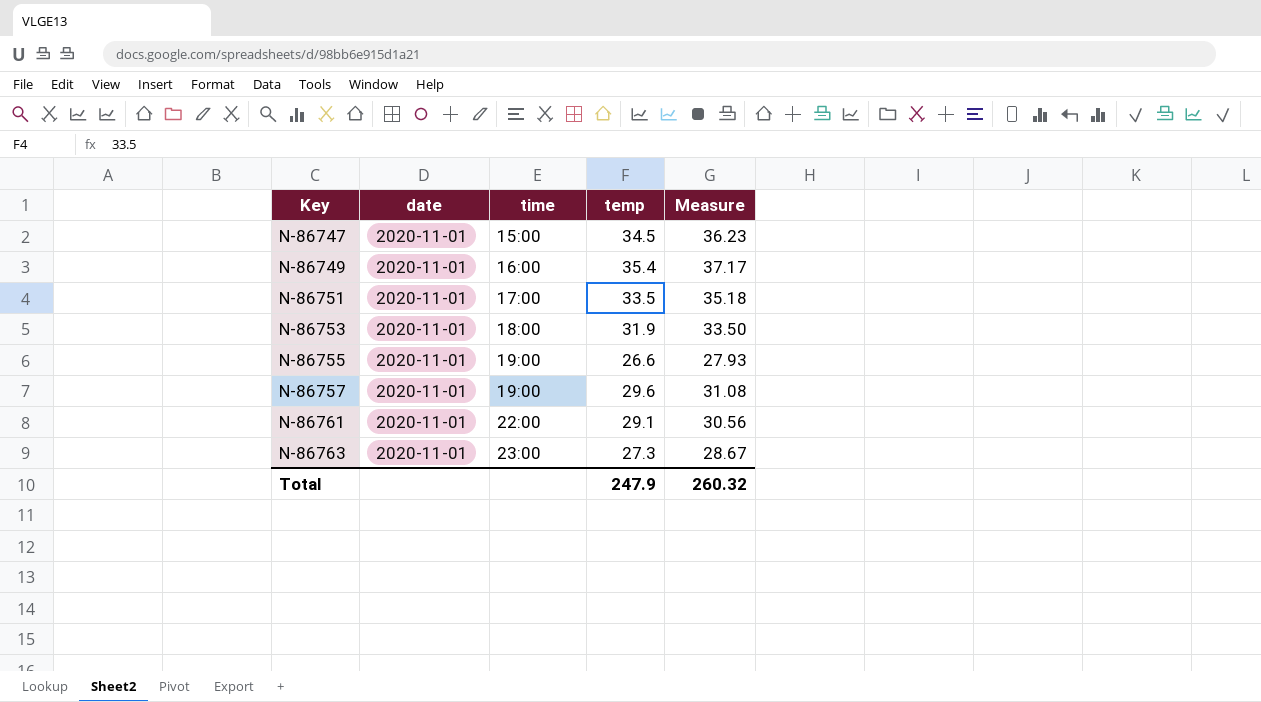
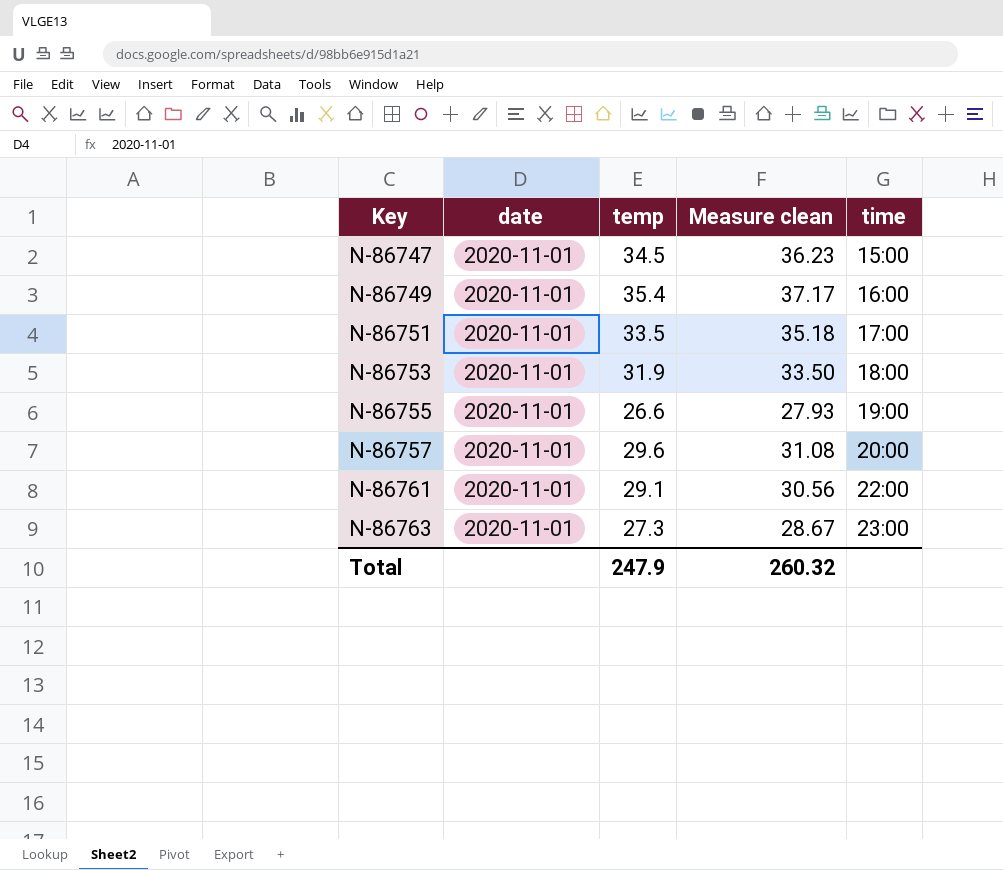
column name: Measure -> Measure clean
column time | position: 3 -> 5
N-86757 | time: 19:00 -> 20:00

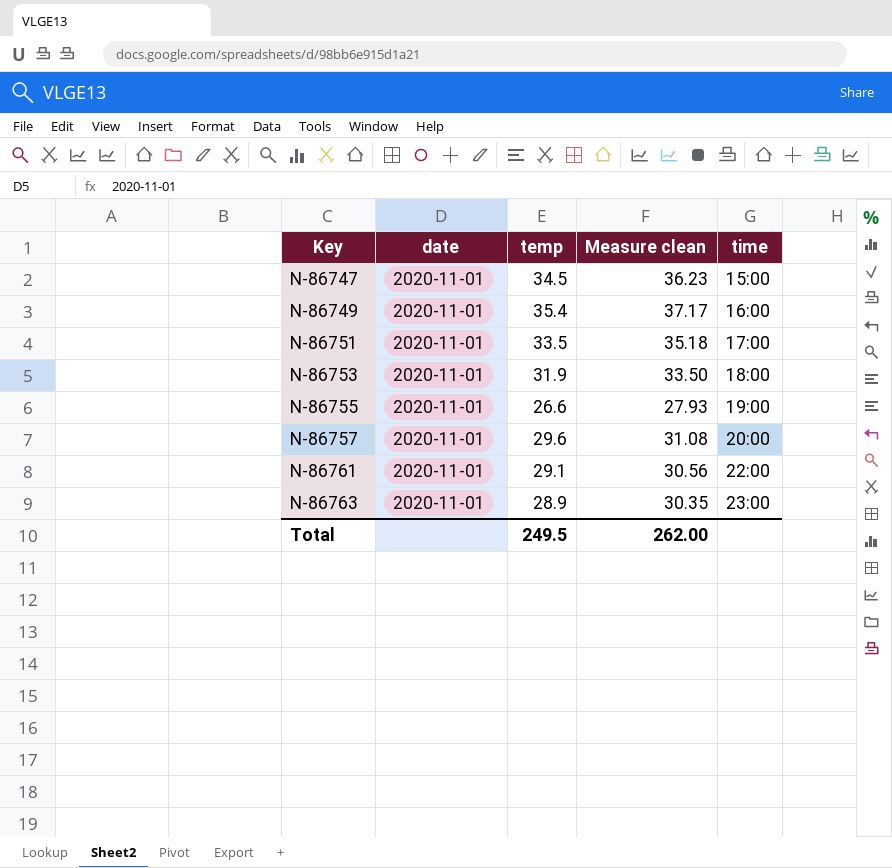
N-86763 | temp: 27.3 -> 28.9
N-86763 | Measure clean: 28.67 -> 30.35
Total | temp: 247.9 -> 249.5
Total | Measure clean: 260.32 -> 262.00

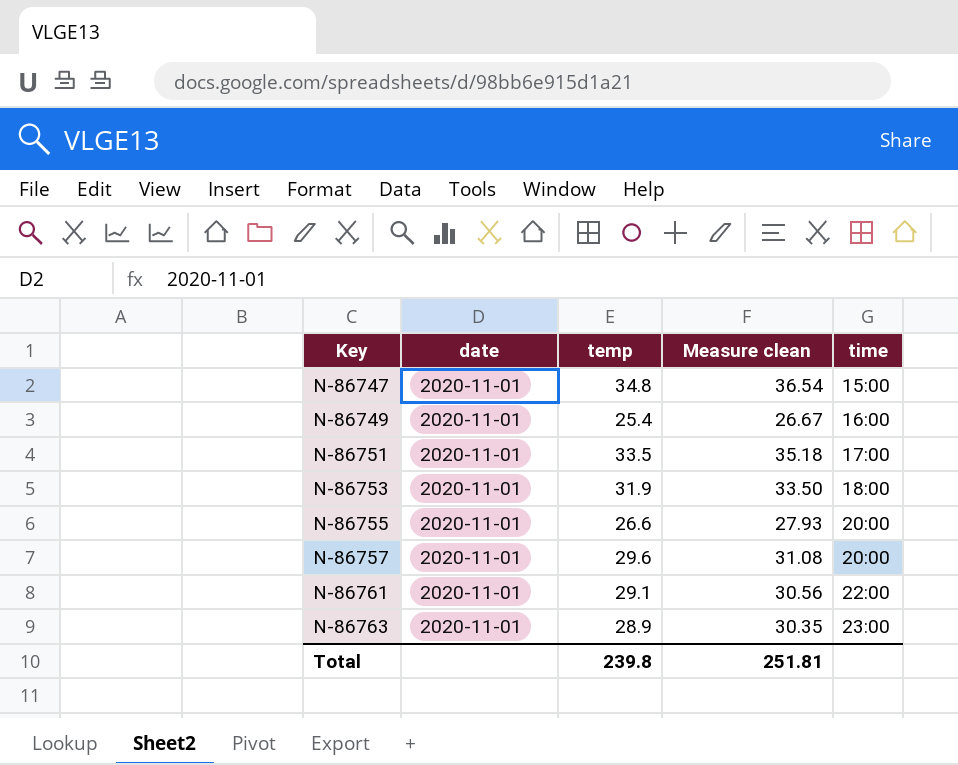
N-86747 | temp: 34.5 -> 34.8
N-86747 | Measure clean: 36.23 -> 36.54
N-86749 | temp: 35.4 -> 25.4
N-86749 | Measure clean: 37.17 -> 26.67
N-86755 | time: 19:00 -> 20:00
Total | temp: 249.5 -> 239.8
Total | Measure clean: 262.00 -> 251.81

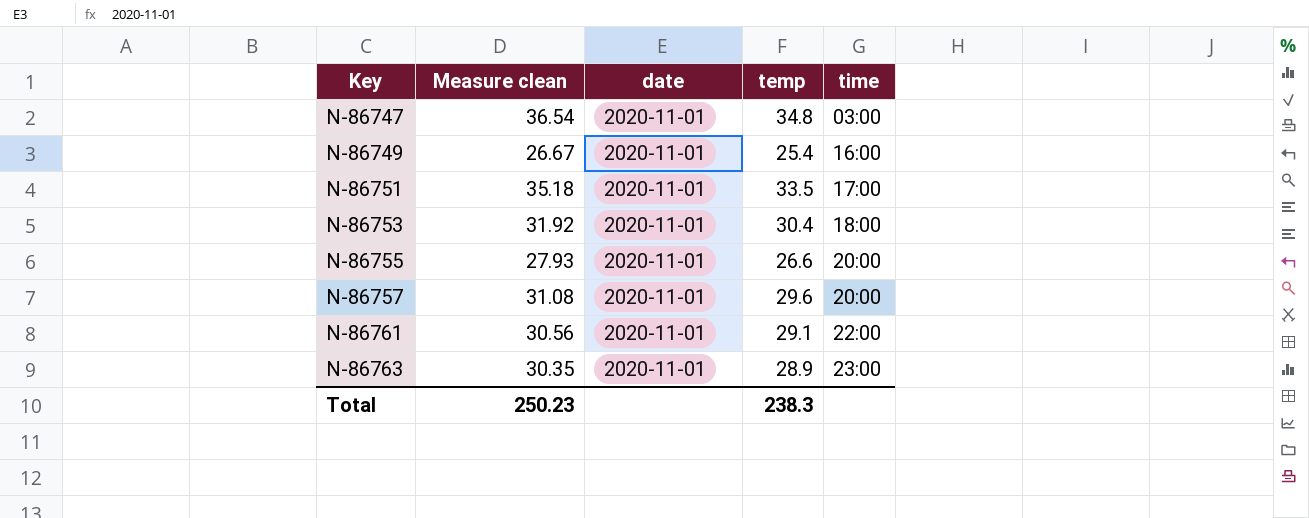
column Measure clean | position: 4 -> 2
N-86747 | time: 15:00 -> 03:00
N-86753 | Measure clean: 33.50 -> 31.92
N-86753 | temp: 31.9 -> 30.4
Total | Measure clean: 251.81 -> 250.23
Total | temp: 239.8 -> 238.3

